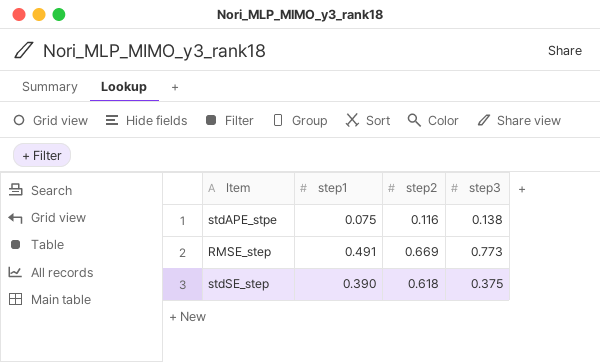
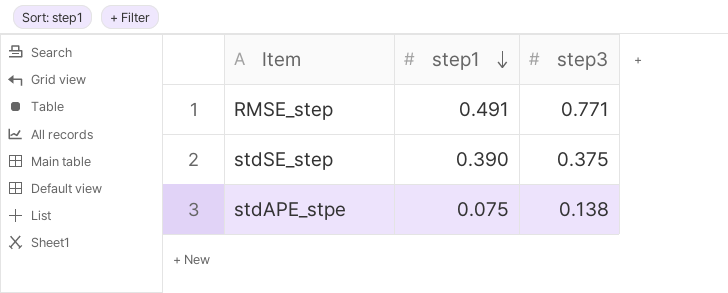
row order: none -> step1 descending
column step2 | position: 3 -> none
RMSE_step | step3: 0.773 -> 0.771

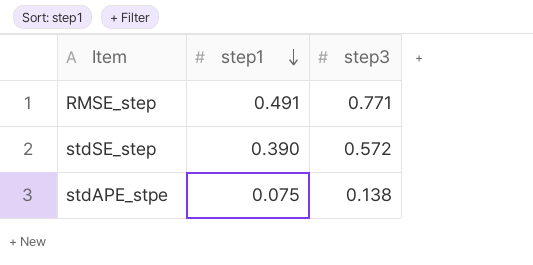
stdSE_step | step3: 0.375 -> 0.572

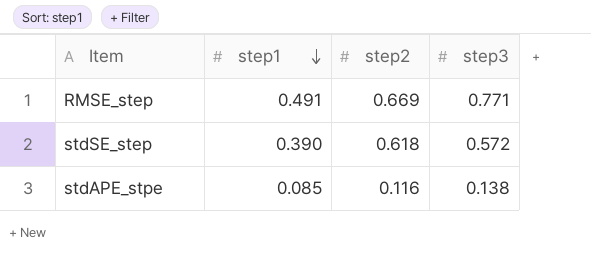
column step2 | position: none -> 3
stdAPE_stpe | step1: 0.075 -> 0.085

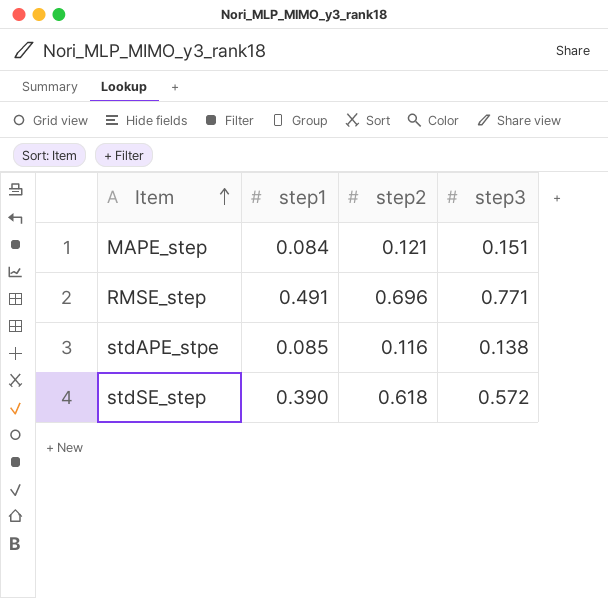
row order: step1 descending -> Item ascending
row MAPE_step: none -> 0.084 | 0.121 | 0.151
RMSE_step | step2: 0.669 -> 0.696

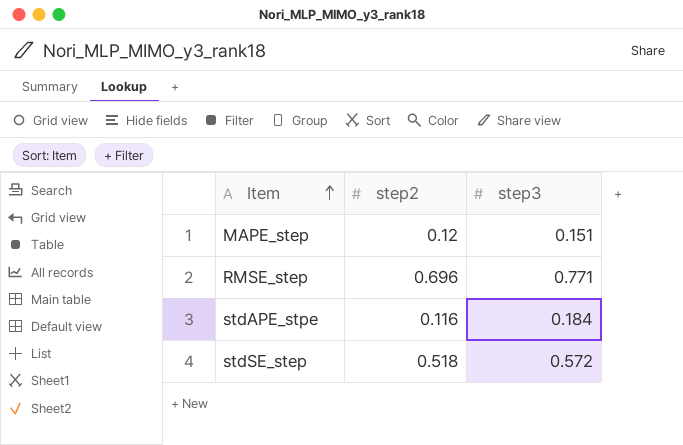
column step1 | position: 2 -> none
MAPE_step | step2: 0.121 -> 0.12
stdAPE_stpe | step3: 0.138 -> 0.184
stdSE_step | step2: 0.618 -> 0.518

